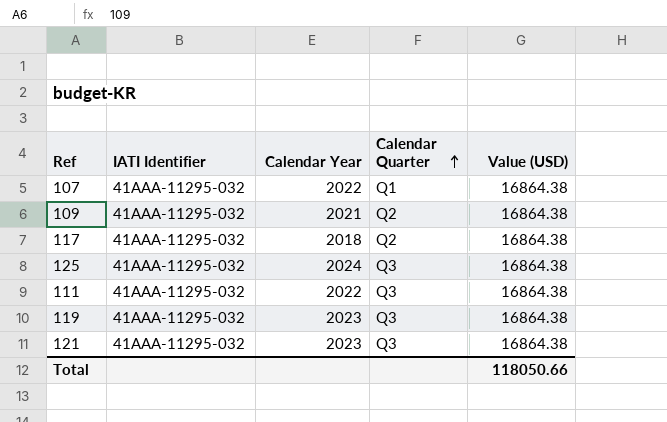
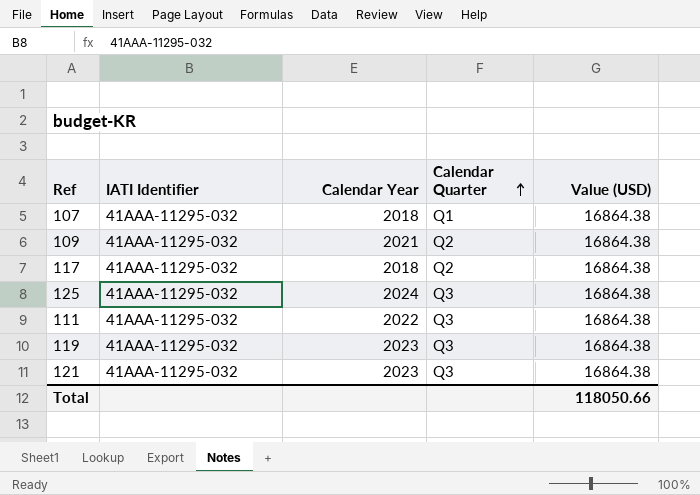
107 | Calendar Year: 2022 -> 2018

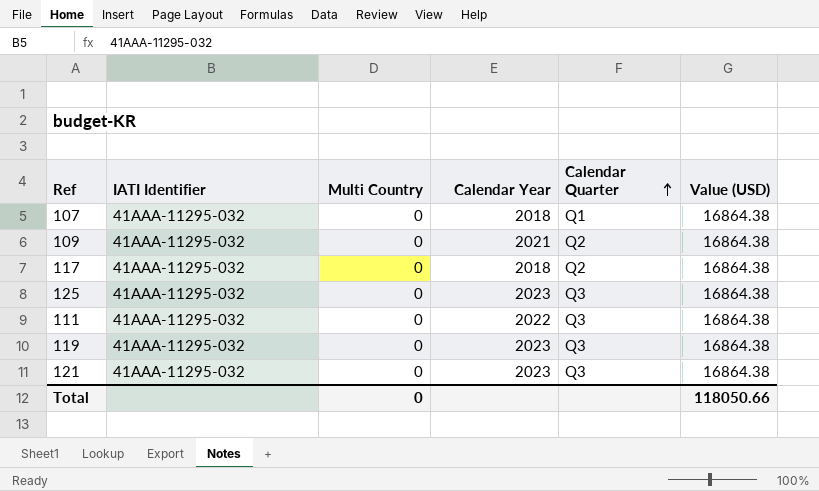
column Multi Country | position: none -> 3
125 | Calendar Year: 2024 -> 2023

